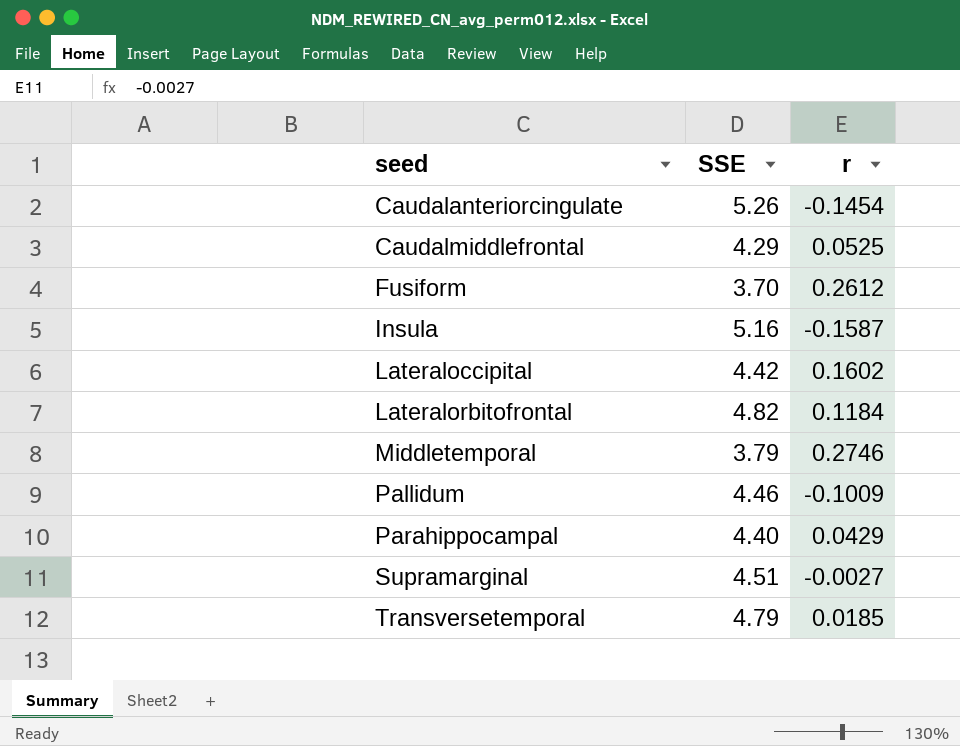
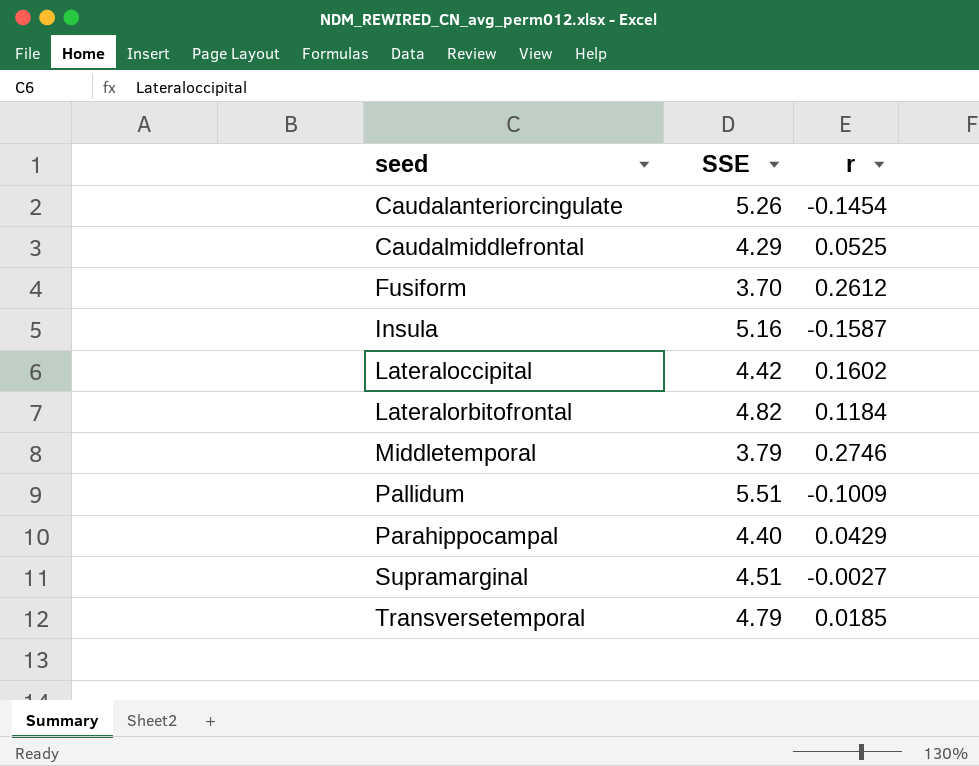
Pallidum | SSE: 4.46 -> 5.51

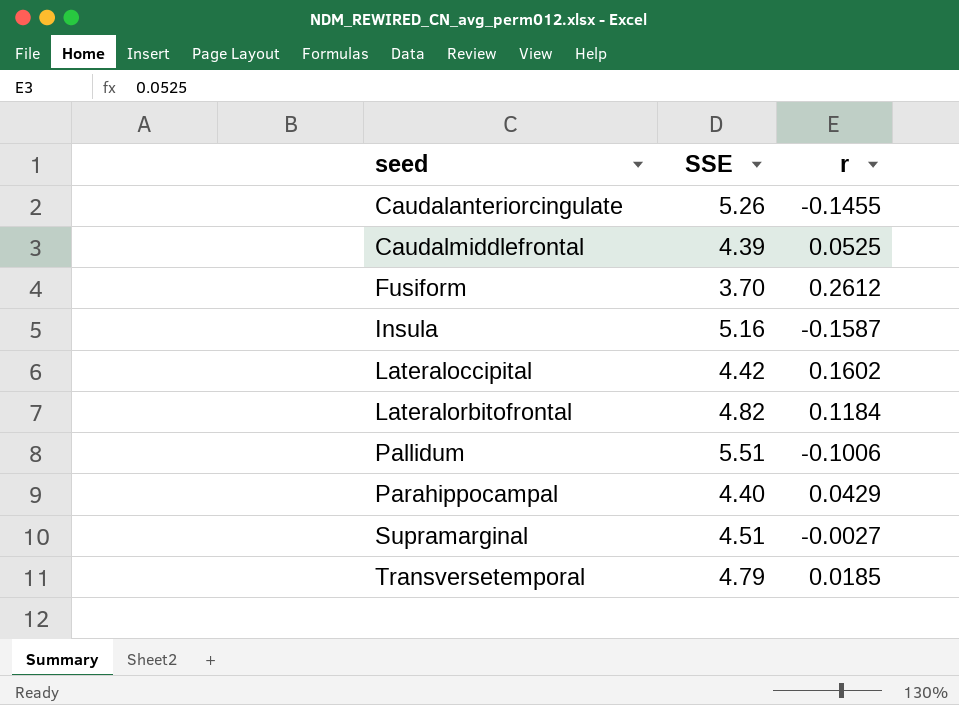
row Middletemporal: 3.79 | 0.2746 -> none
Caudalanteriorcingulate | r: -0.1454 -> -0.1455
Caudalmiddlefrontal | SSE: 4.29 -> 4.39
Pallidum | r: -0.1009 -> -0.1006

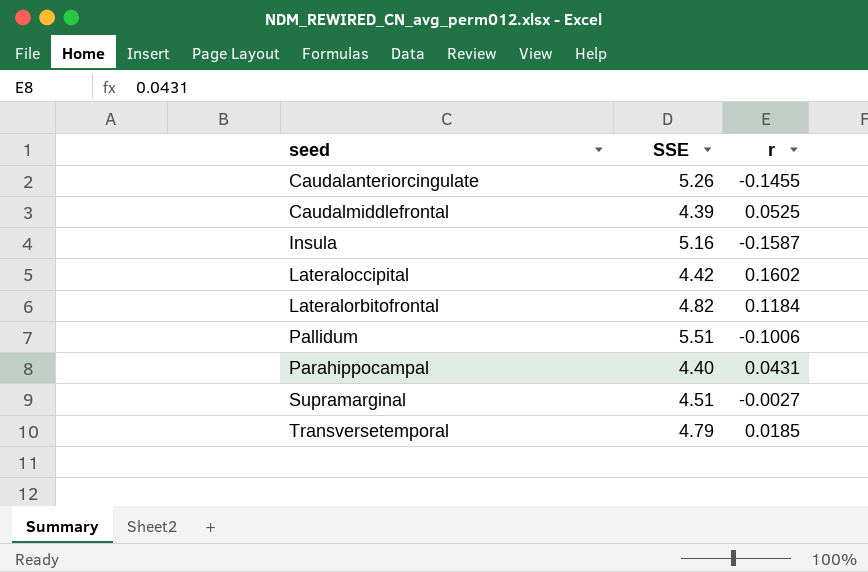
row Fusiform: 3.70 | 0.2612 -> none
Parahippocampal | r: 0.0429 -> 0.0431

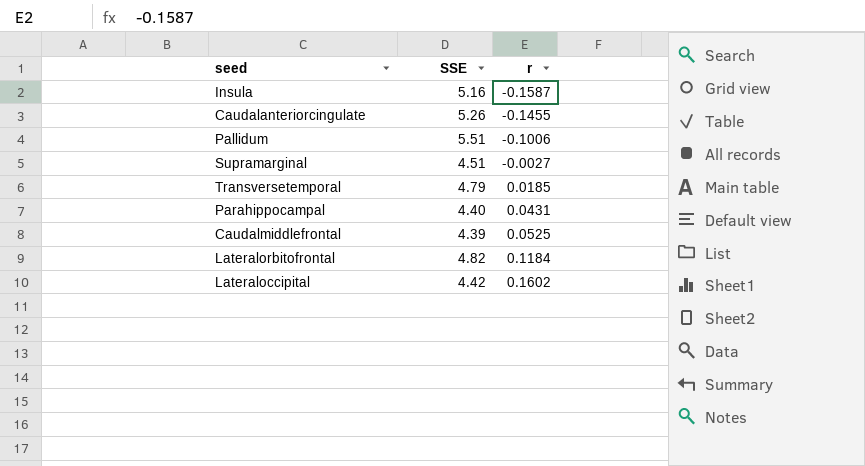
row order: seed ascending -> r ascending

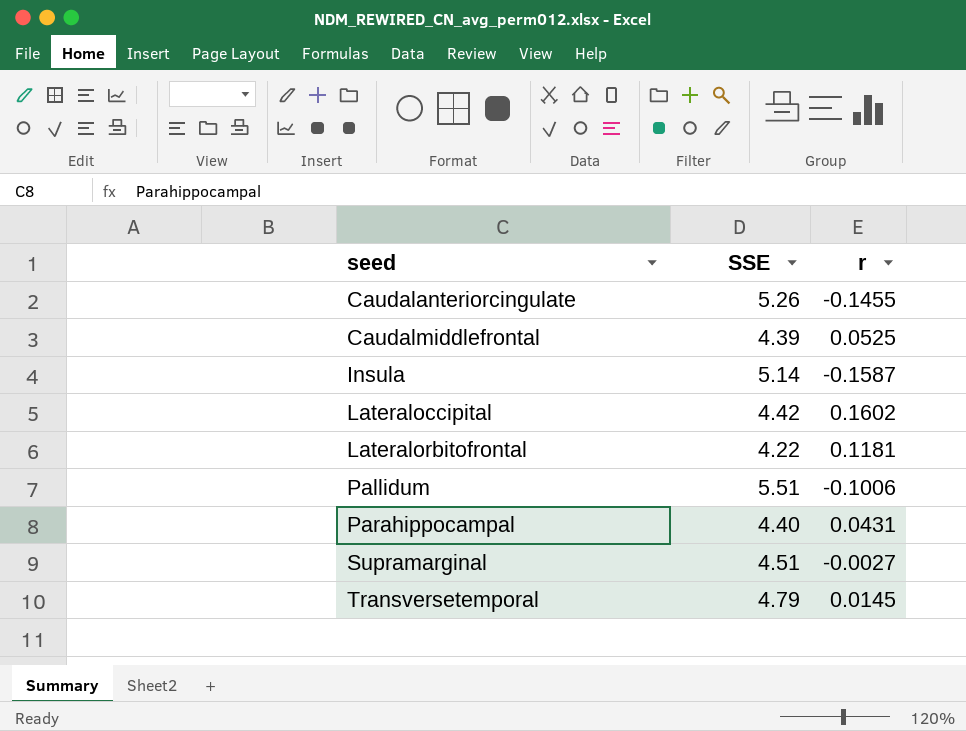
row order: r ascending -> seed ascending
Insula | SSE: 5.16 -> 5.14
Lateralorbitofrontal | SSE: 4.82 -> 4.22
Lateralorbitofrontal | r: 0.1184 -> 0.1181
Transversetemporal | r: 0.0185 -> 0.0145

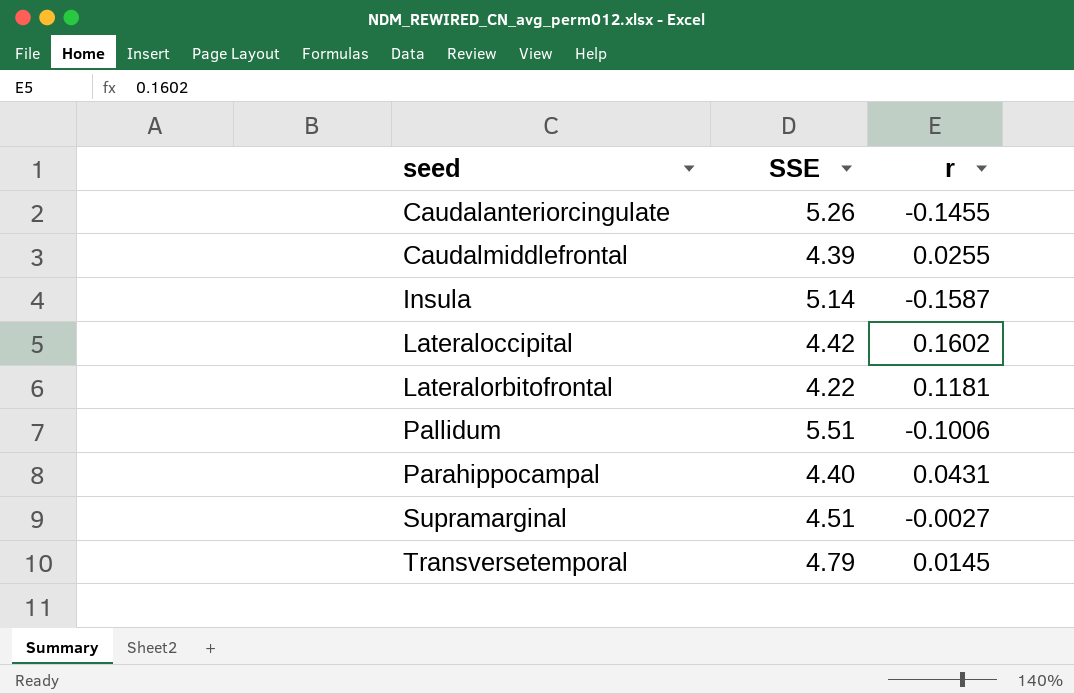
Caudalmiddlefrontal | r: 0.0525 -> 0.0255

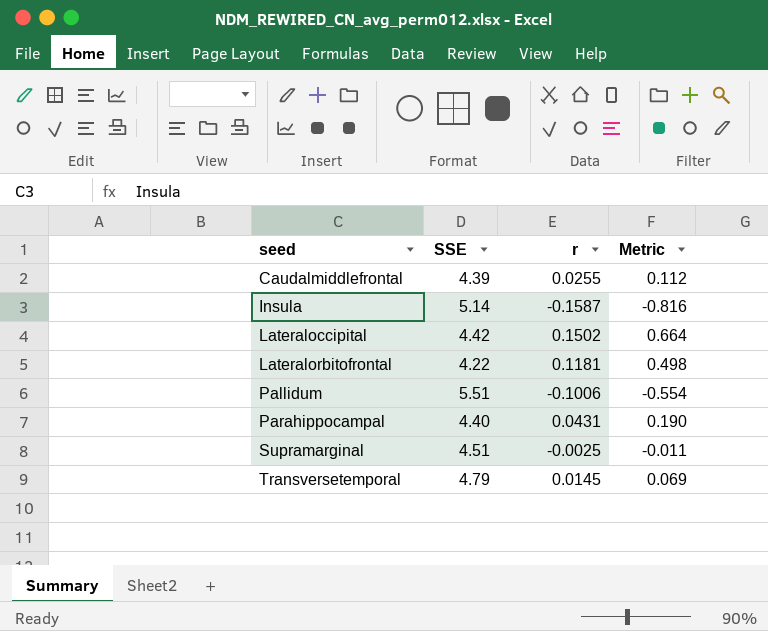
column Metric | formula: none -> [SSE] * [r]
row Caudalanteriorcingulate: 5.26 | -0.1455 -> none
Lateraloccipital | r: 0.1602 -> 0.1502
Supramarginal | r: -0.0027 -> -0.0025

